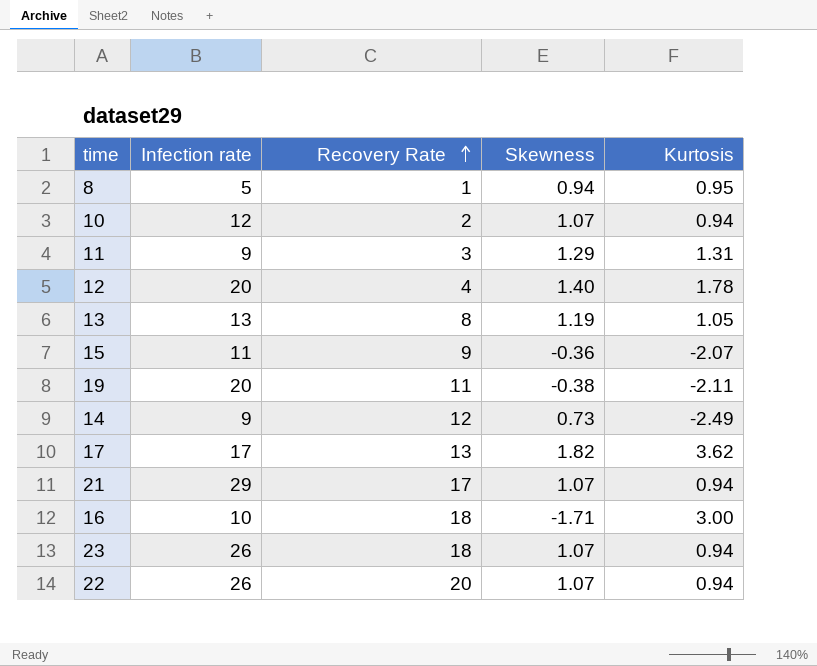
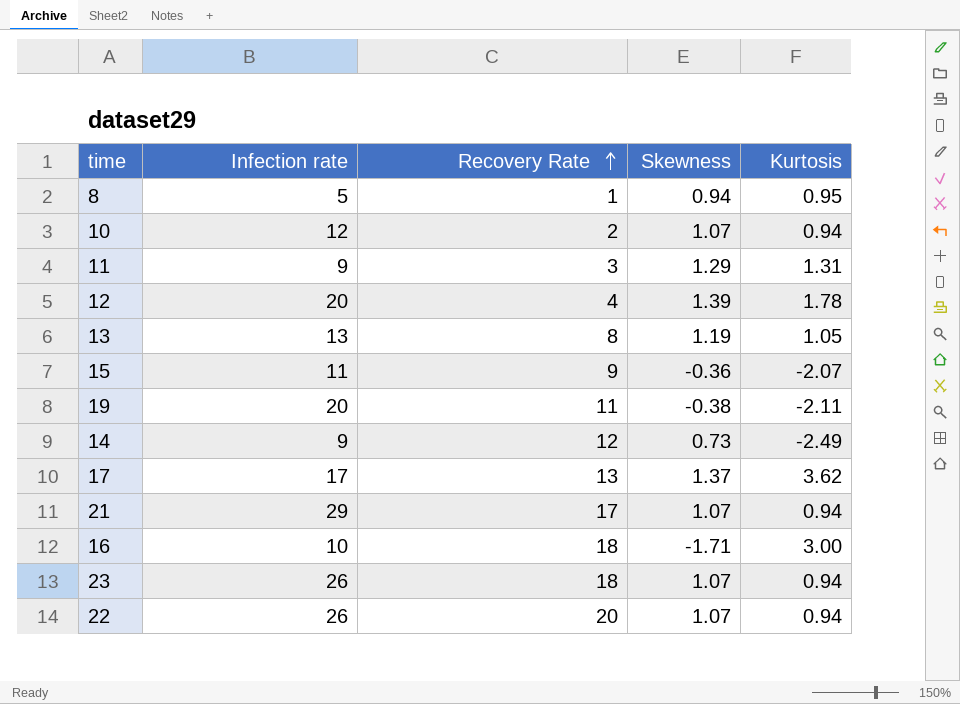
12 | Skewness: 1.40 -> 1.39
17 | Skewness: 1.82 -> 1.37

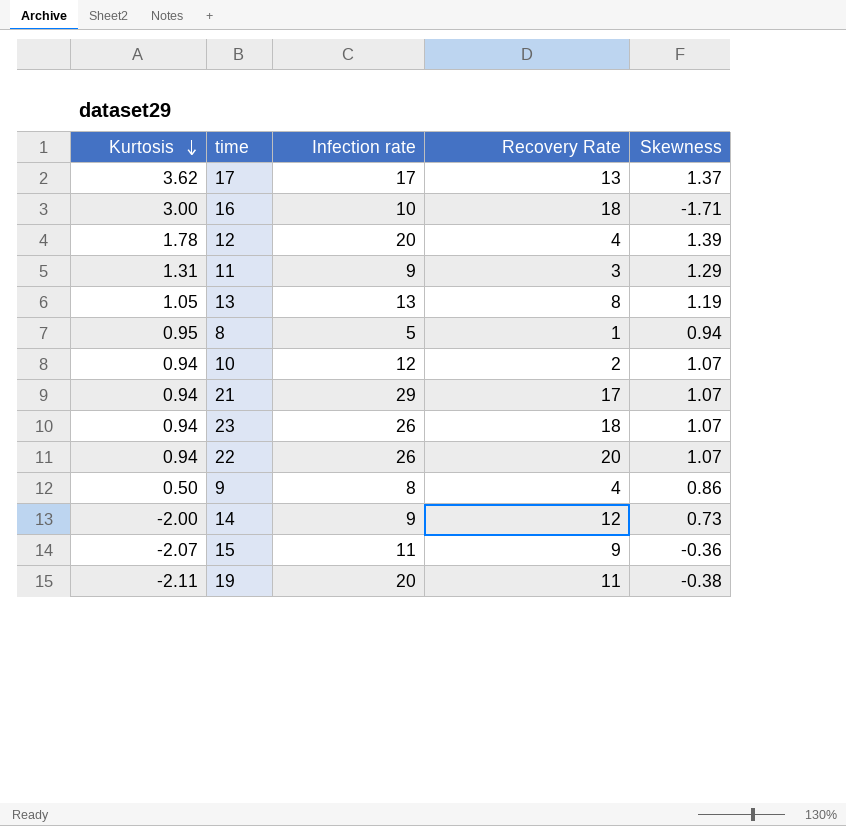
row order: Recovery Rate ascending -> Kurtosis descending
column Kurtosis | position: 5 -> 1
row 9: none -> 0.50 | 8 | 4 | 0.86
14 | Kurtosis: -2.49 -> -2.00

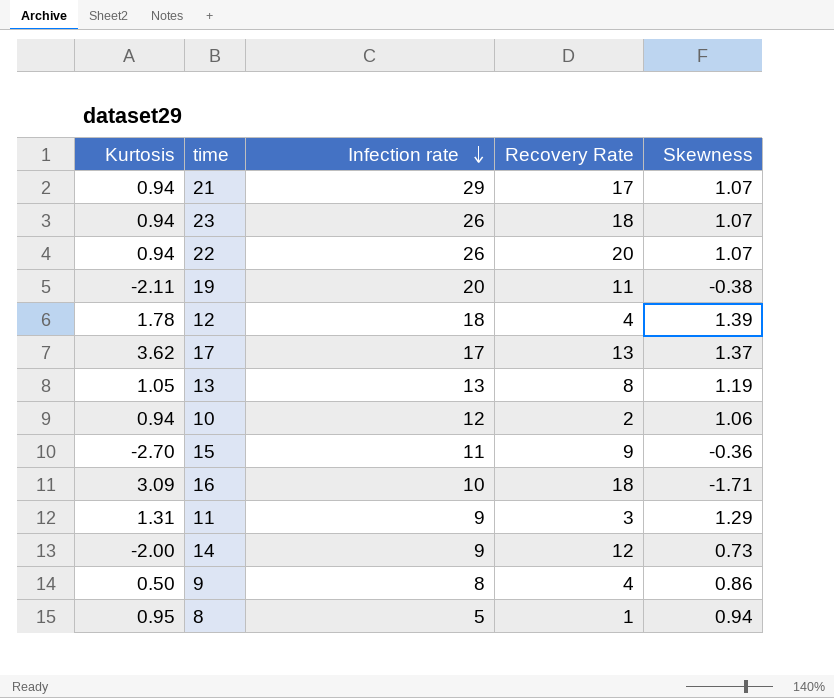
row order: Kurtosis descending -> Infection rate descending
12 | Infection rate: 20 -> 18
10 | Skewness: 1.07 -> 1.06
15 | Kurtosis: -2.07 -> -2.70
16 | Kurtosis: 3.00 -> 3.09

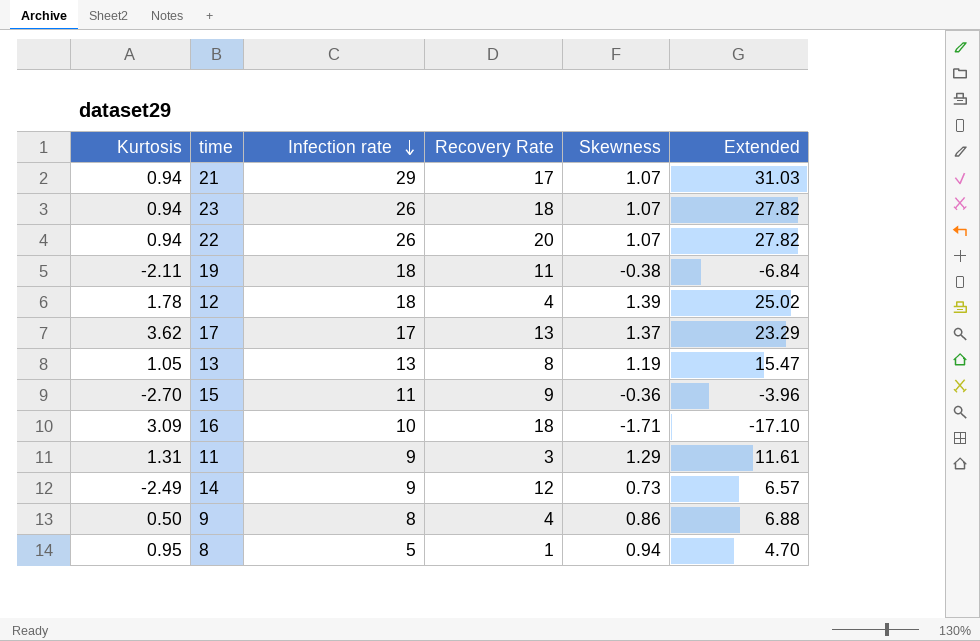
column Extended | formula: none -> [Infection rate] * [Skewness]
row 10: 0.94 | 12 | 2 | 1.06 -> none
19 | Infection rate: 20 -> 18
14 | Kurtosis: -2.00 -> -2.49

